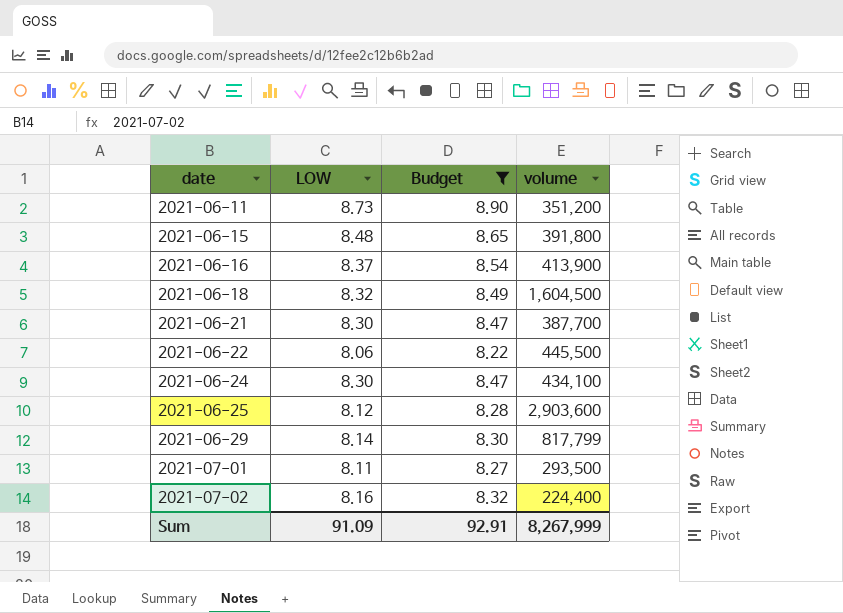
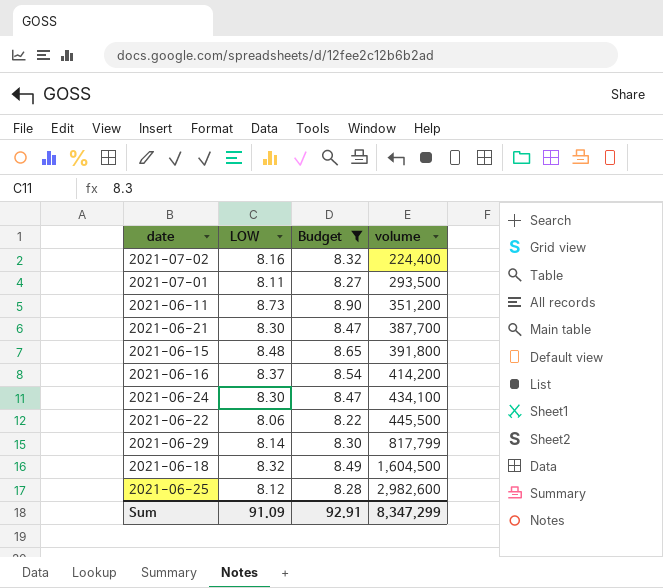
row order: date ascending -> volume ascending
2021-06-16 | volume: 413,900 -> 414,200
2021-06-25 | volume: 2,903,600 -> 2,982,600
Sum | volume: 8,267,999 -> 8,347,299

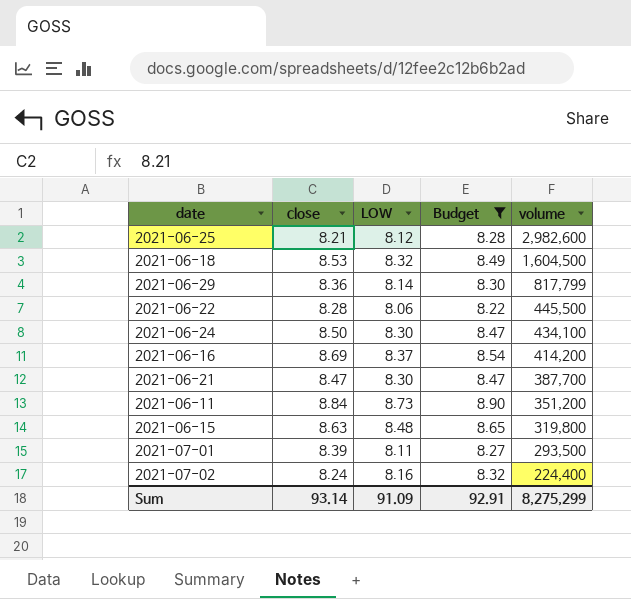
row order: volume ascending -> volume descending
column close | position: none -> 2
2021-06-15 | volume: 391,800 -> 319,800
Sum | volume: 8,347,299 -> 8,275,299

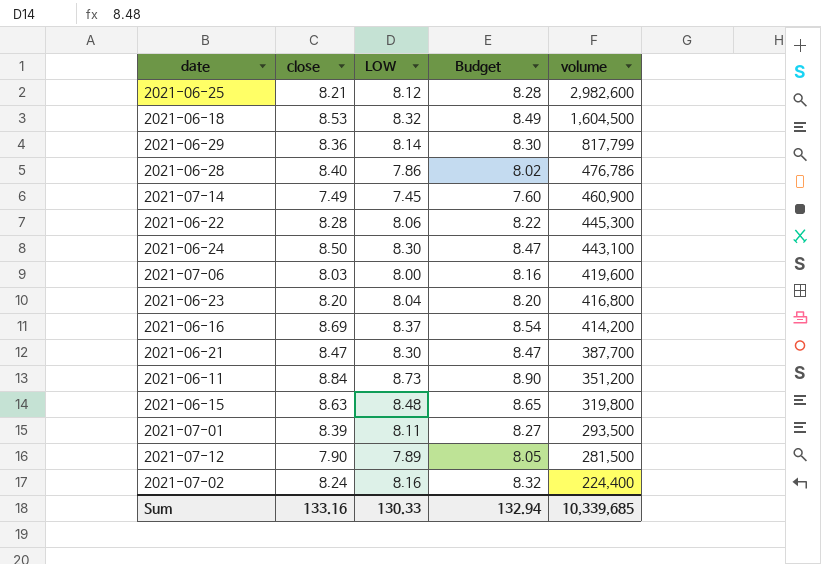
filter: Budget >= 8.22 -> none
2021-06-22 | volume: 445,500 -> 445,300
2021-06-24 | volume: 434,100 -> 443,100
Sum | close: 93.14 -> 133.16
Sum | LOW: 91.09 -> 130.33
Sum | Budget: 92.91 -> 132.94
Sum | volume: 8,275,299 -> 10,339,685

